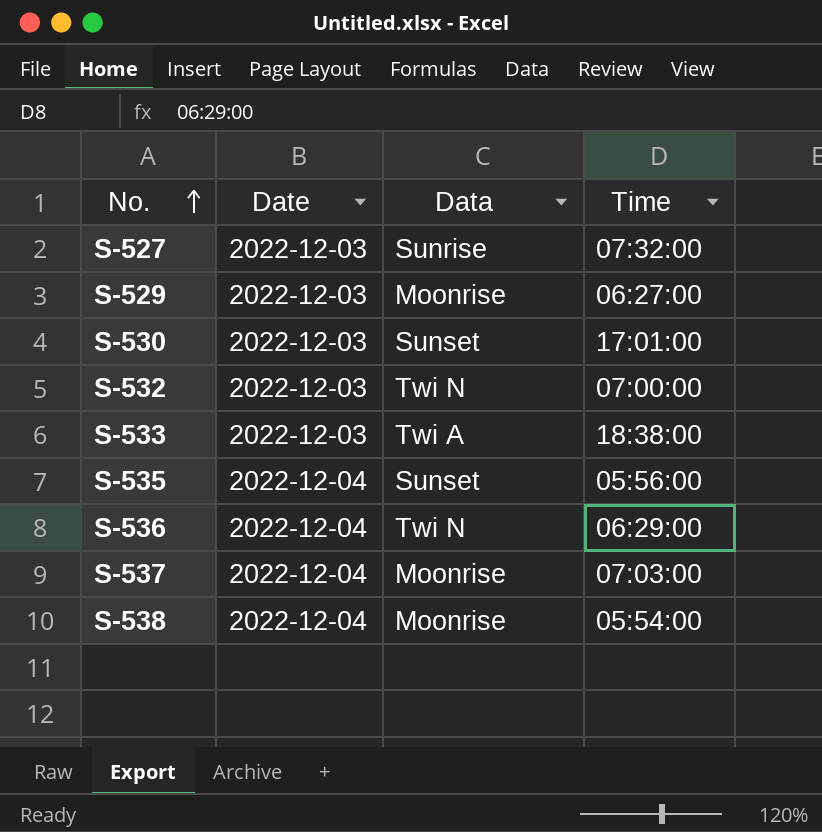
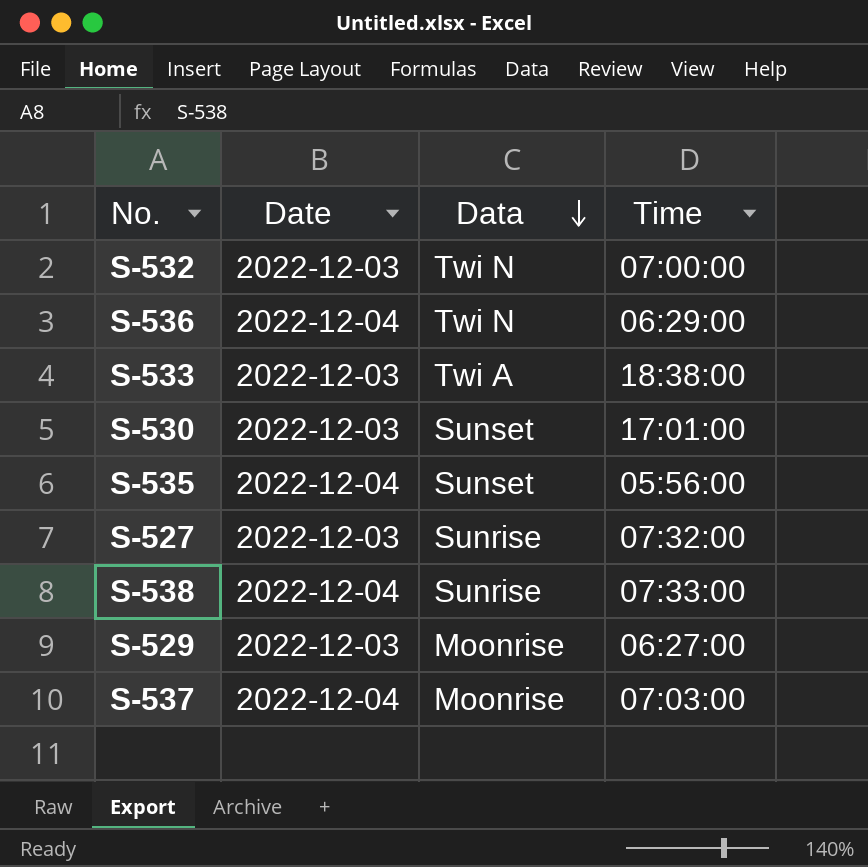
row order: No. ascending -> Data descending
S-538 | Data: Moonrise -> Sunrise
S-538 | Time: 05:54:00 -> 07:33:00

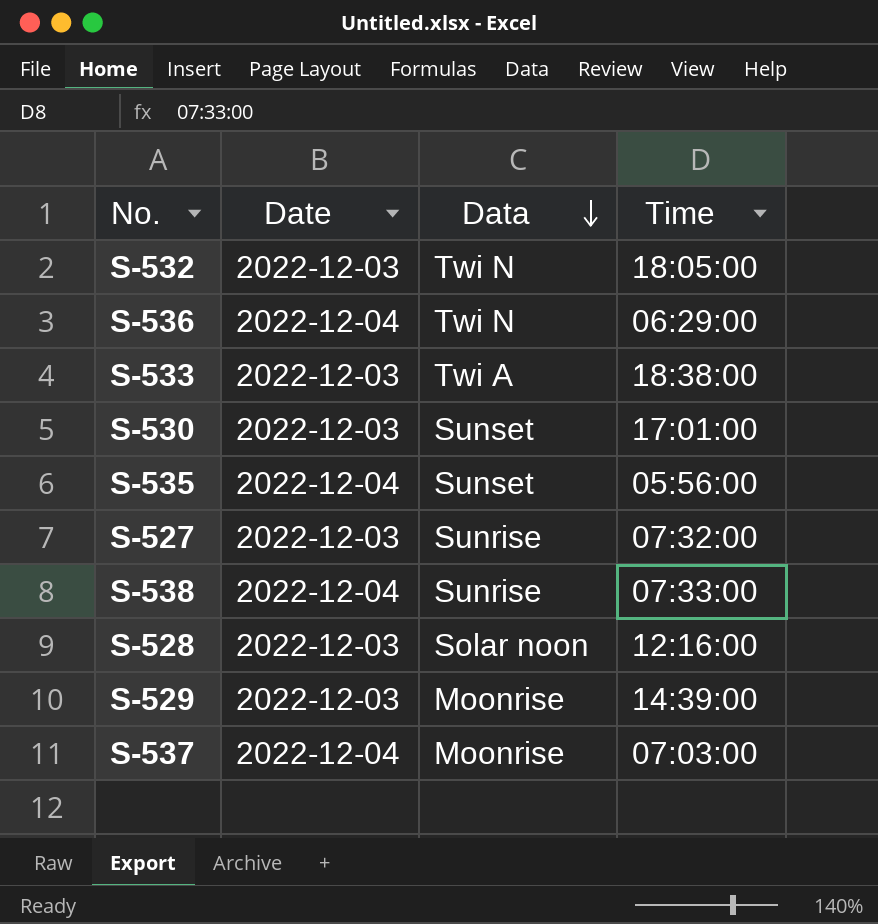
S-532 | Time: 07:00:00 -> 18:05:00
row S-528: none -> 2022-12-03 | Solar noon | 12:16:00
S-529 | Time: 06:27:00 -> 14:39:00

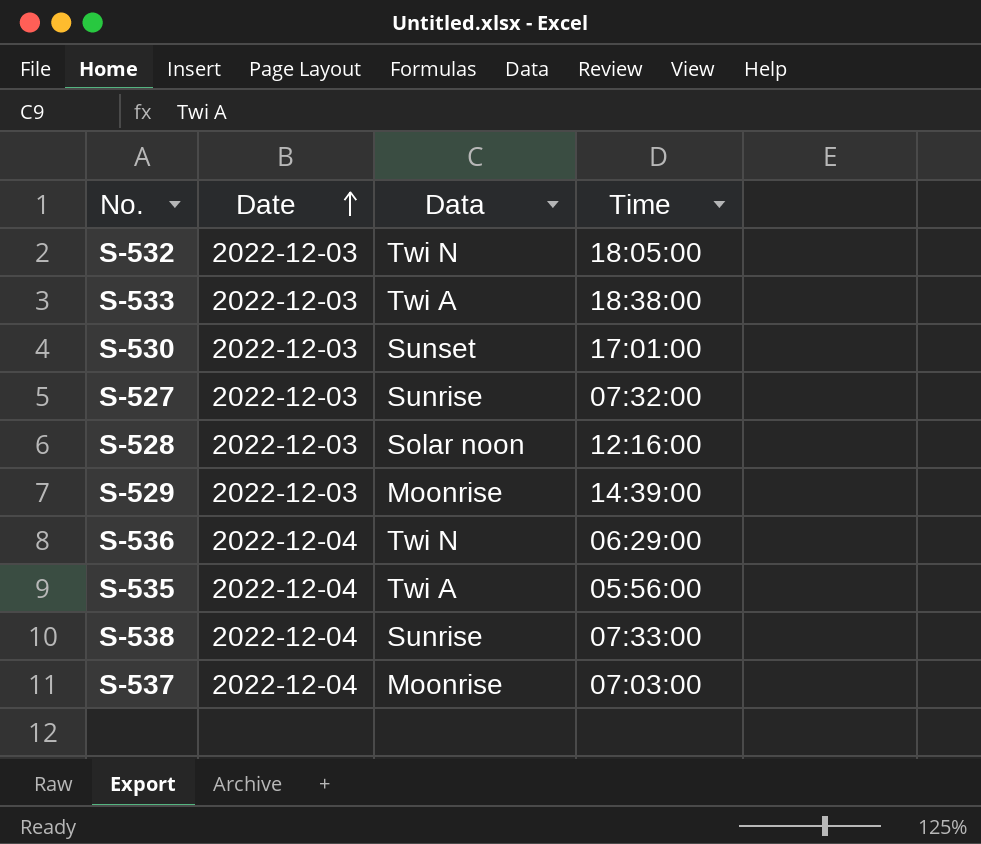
row order: Data descending -> Date ascending
S-535 | Data: Sunset -> Twi A

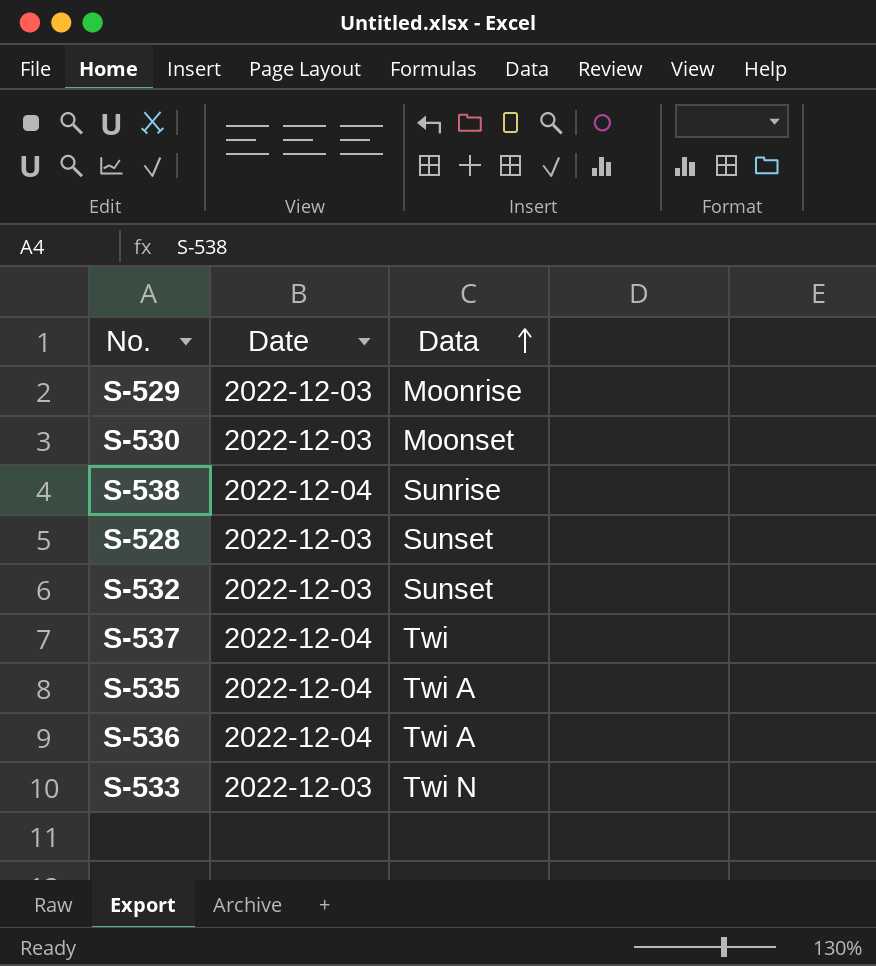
row order: Date ascending -> Data ascending
column Time | position: 4 -> none
row S-527: 2022-12-03 | Sunrise | 07:32:00 -> none
S-530 | Data: Sunset -> Moonset
S-528 | Data: Solar noon -> Sunset
S-532 | Data: Twi N -> Sunset
S-537 | Data: Moonrise -> Twi
S-536 | Data: Twi N -> Twi A
S-533 | Data: Twi A -> Twi N

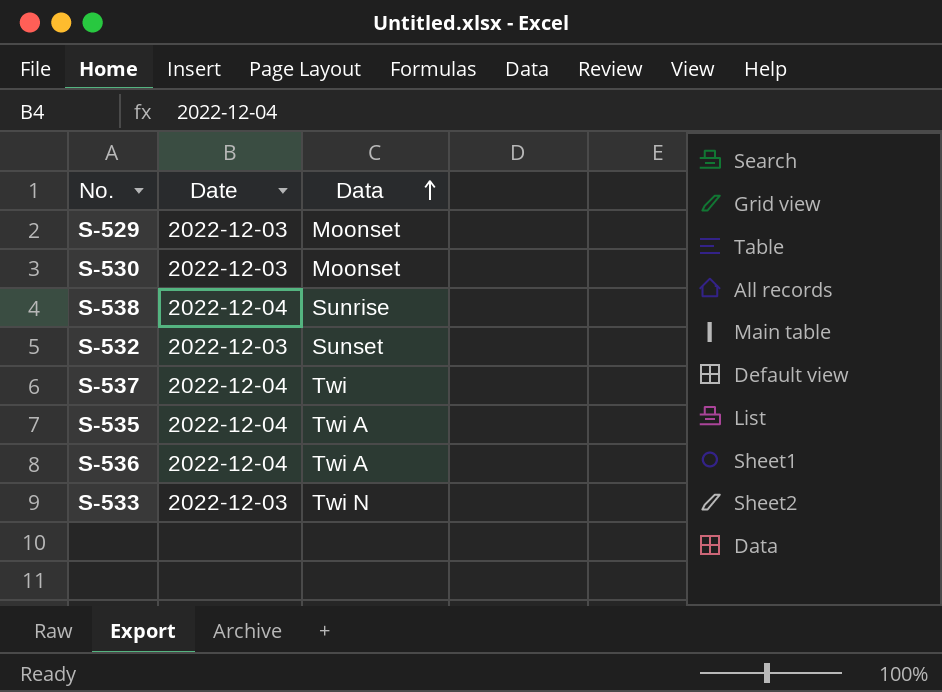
row S-528: 2022-12-03 | Sunset -> none
S-529 | Data: Moonrise -> Moonset

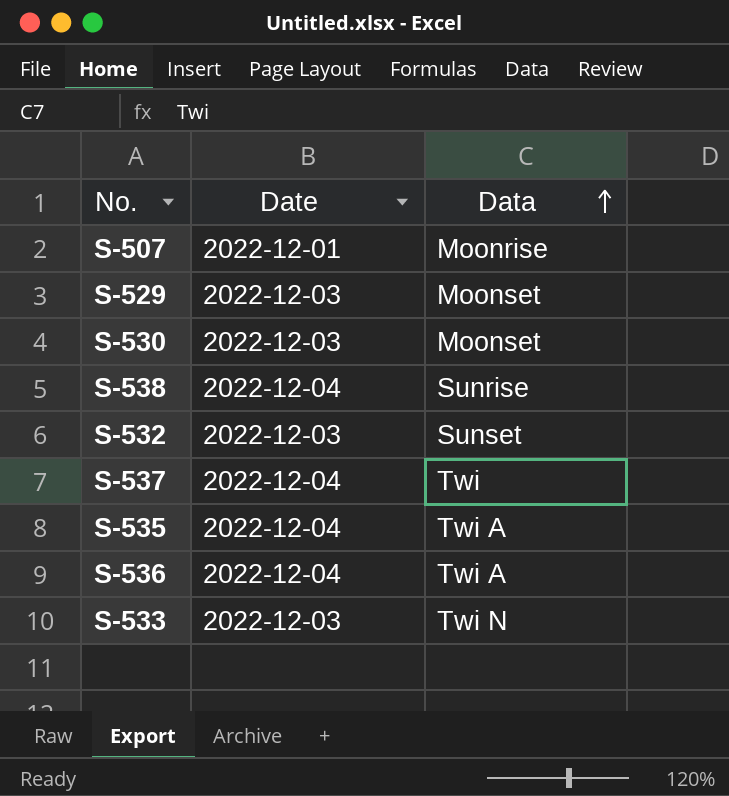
row S-507: none -> 2022-12-01 | Moonrise

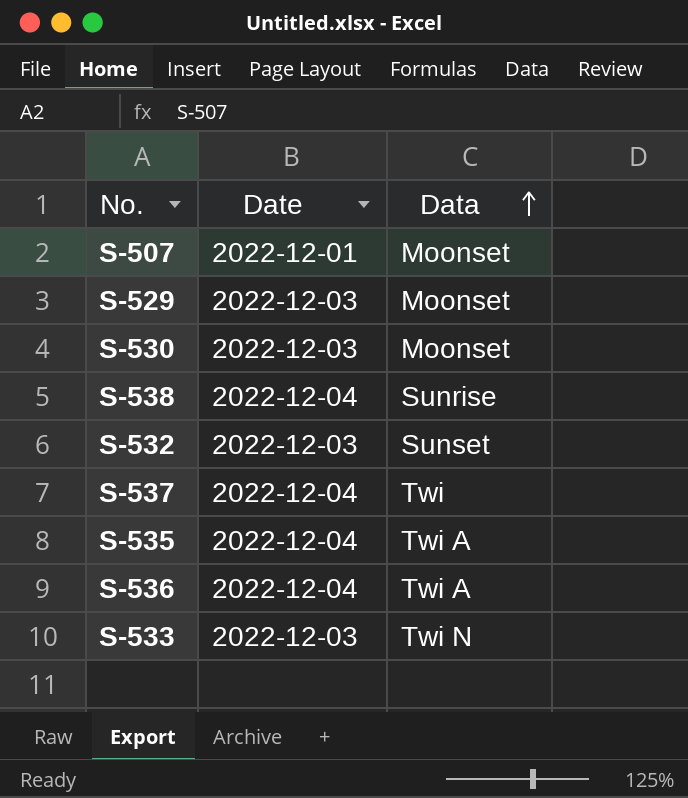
S-507 | Data: Moonrise -> Moonset

